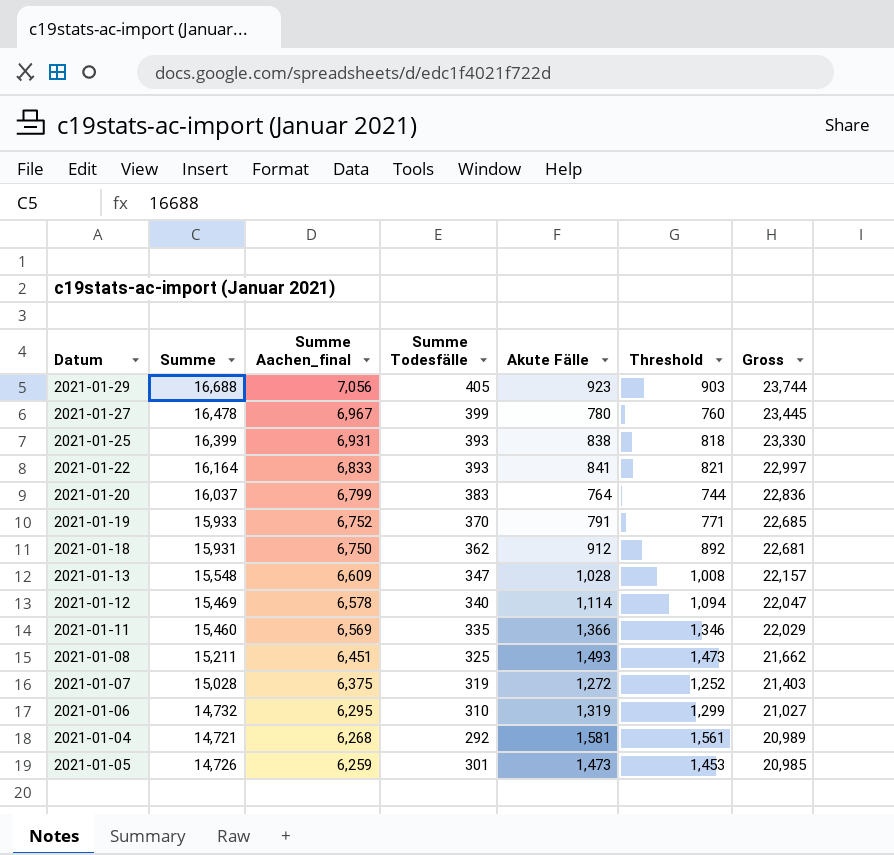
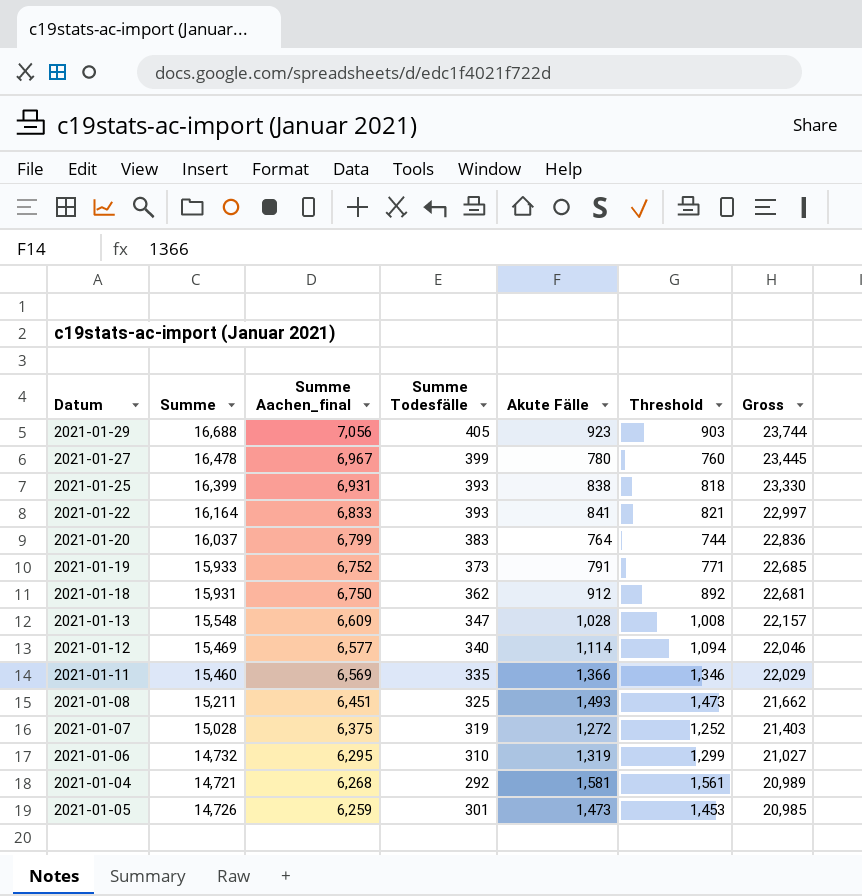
2021-01-19 | Summe Todesfälle: 370 -> 373
2021-01-12 | Summe Aachen_final: 6,578 -> 6,577
2021-01-12 | Gross: 22,047 -> 22,046

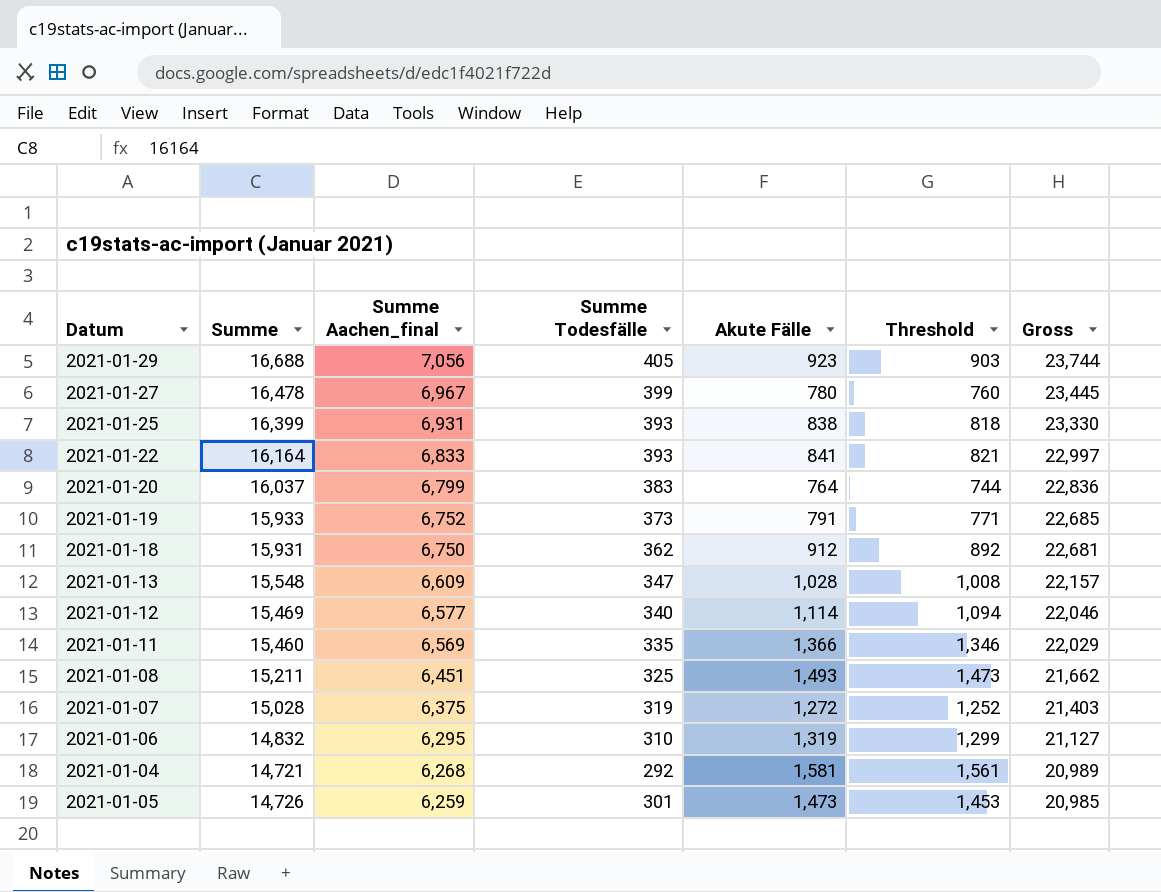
2021-01-06 | Summe: 14,732 -> 14,832
2021-01-06 | Gross: 21,027 -> 21,127

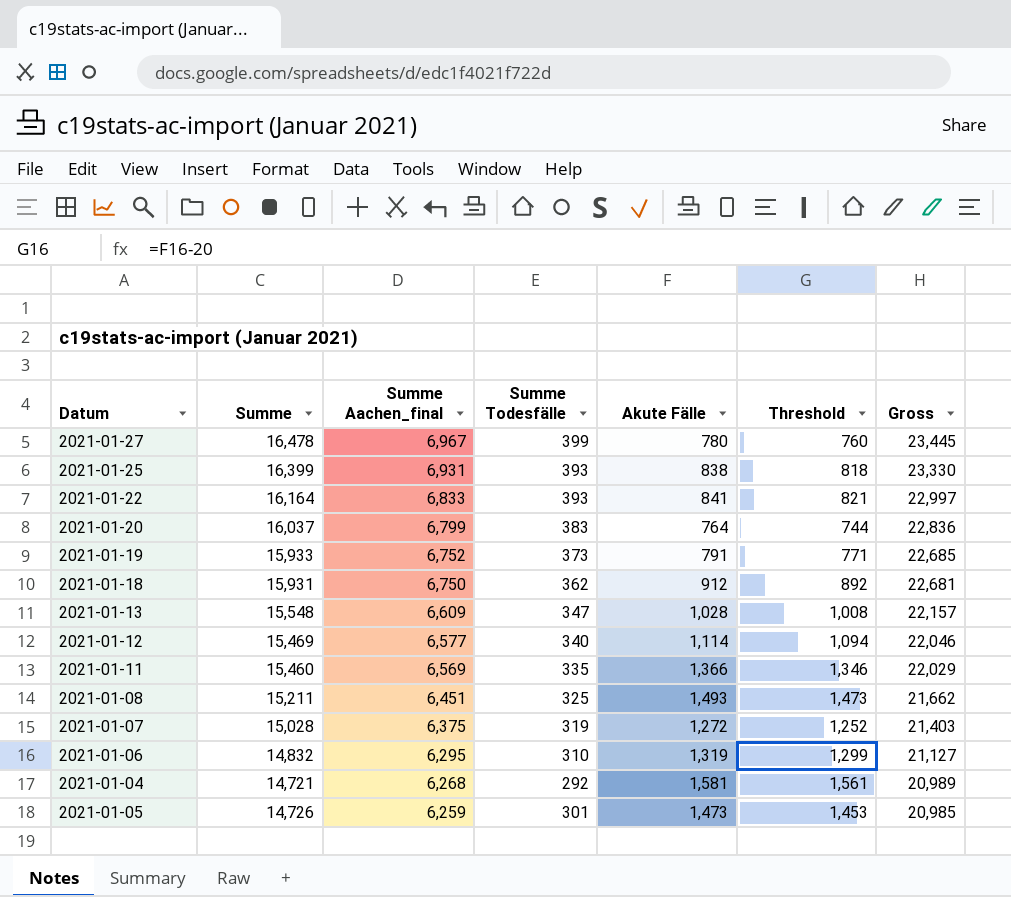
row 2021-01-29: 16,688 | 7,056 | 405 | 923 | 903 | 23,744 -> none

